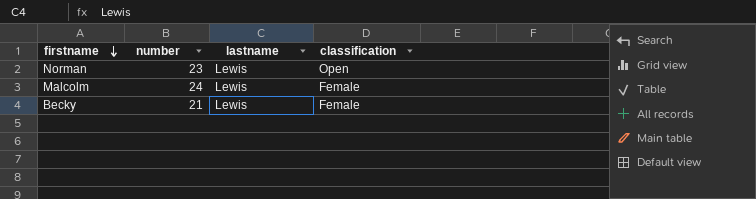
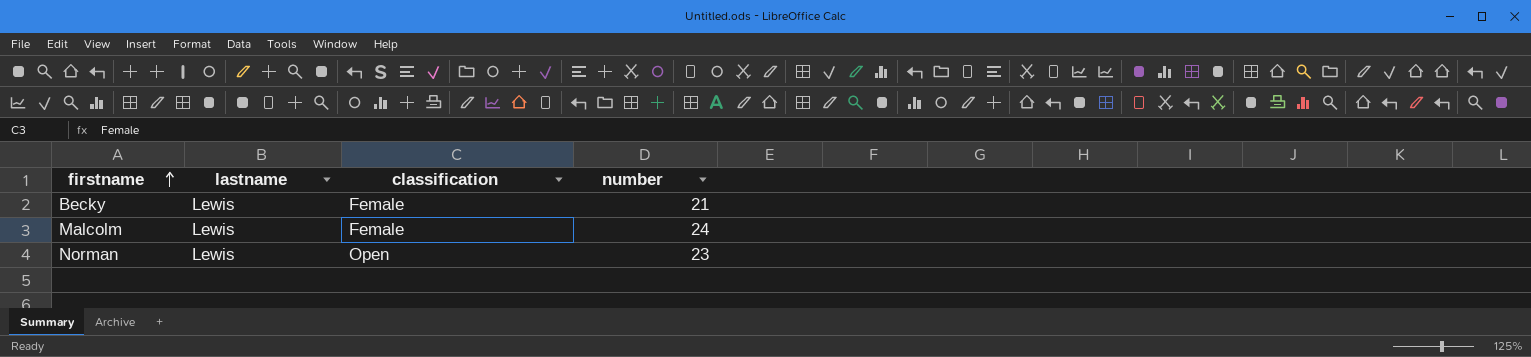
row order: firstname descending -> firstname ascending
column number | position: 2 -> 4

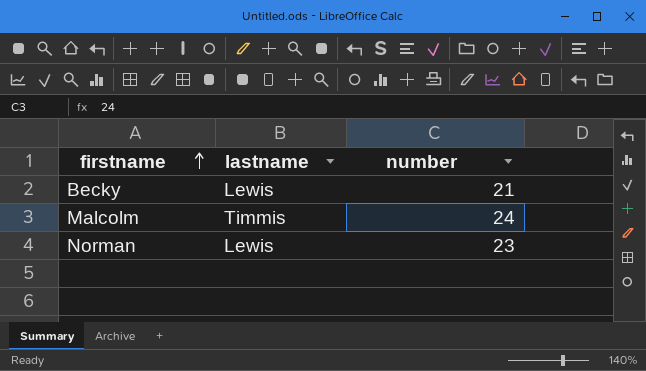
column classification | position: 3 -> none
Malcolm | lastname: Lewis -> Timmis

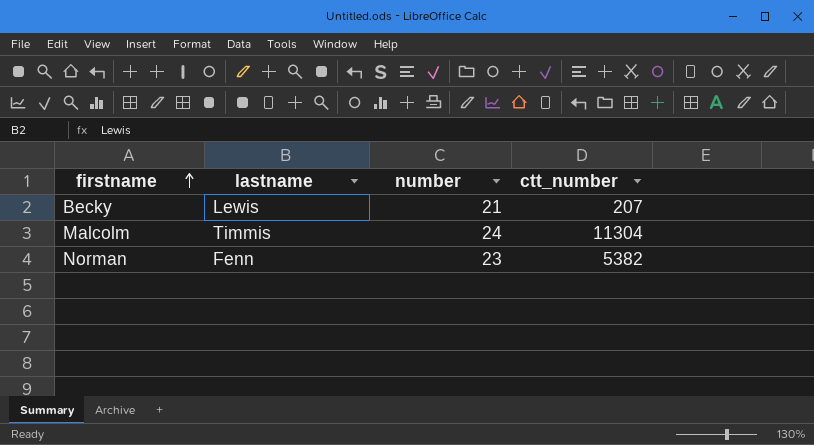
column ctt_number | position: none -> 4
Norman | lastname: Lewis -> Fenn

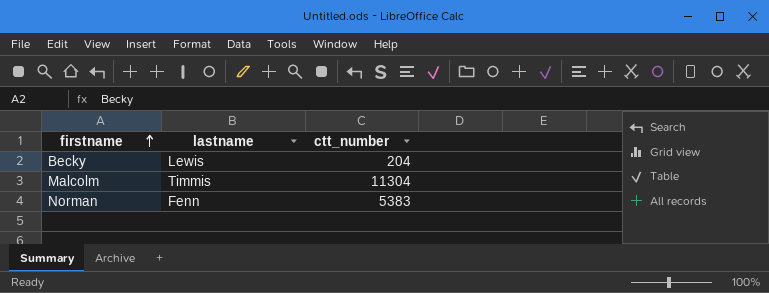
column number | position: 3 -> none
Becky | ctt_number: 207 -> 204
Norman | ctt_number: 5382 -> 5383

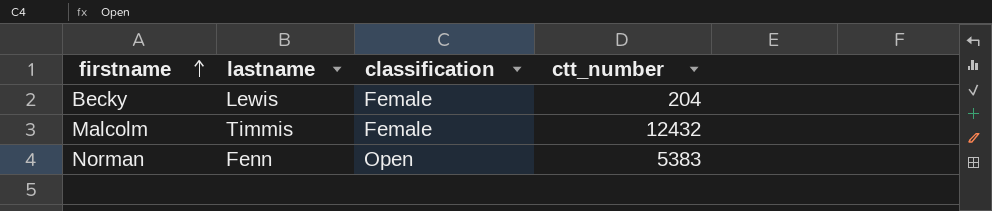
column classification | position: none -> 3
Malcolm | ctt_number: 11304 -> 12432

